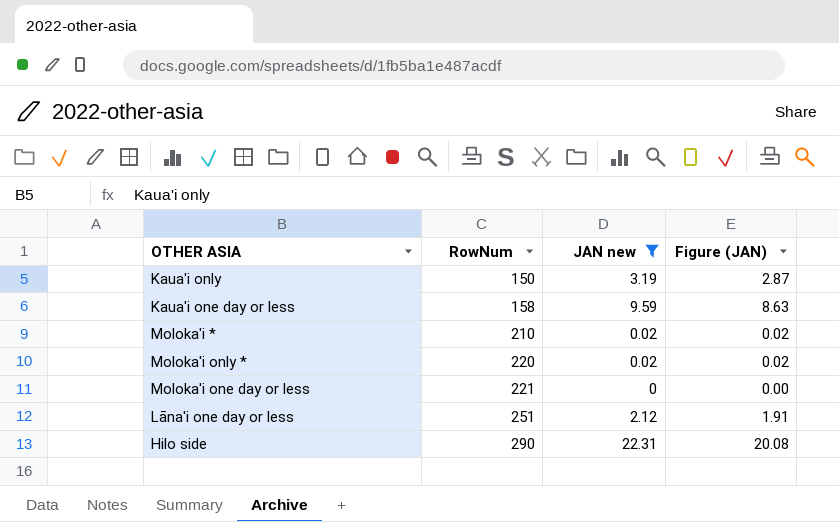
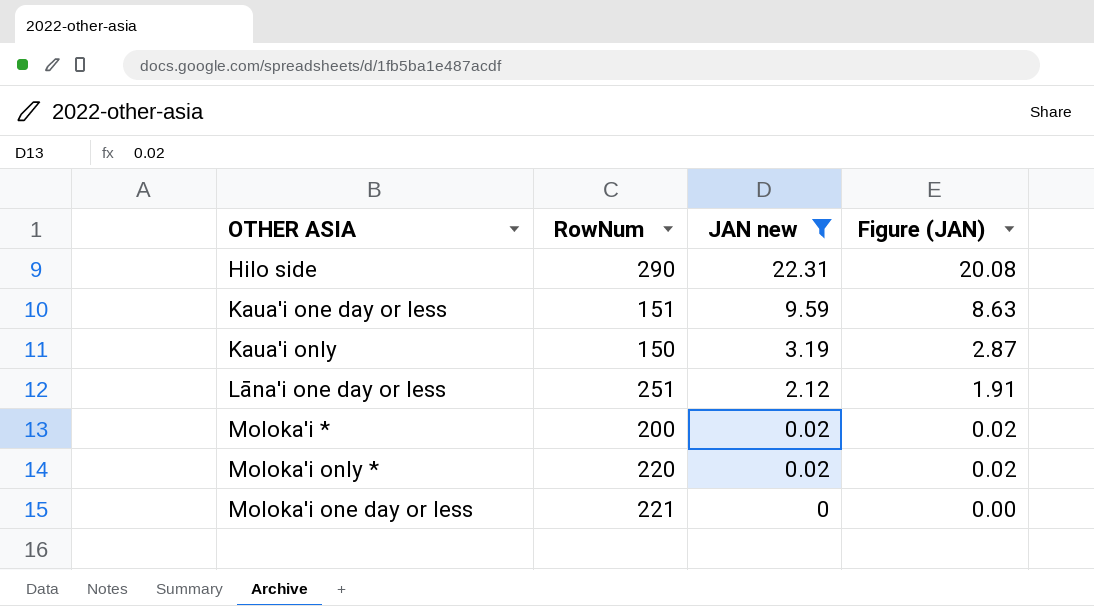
row order: RowNum ascending -> JAN new descending
Kaua'i one day or less | RowNum: 158 -> 151
Moloka'i * | RowNum: 210 -> 200

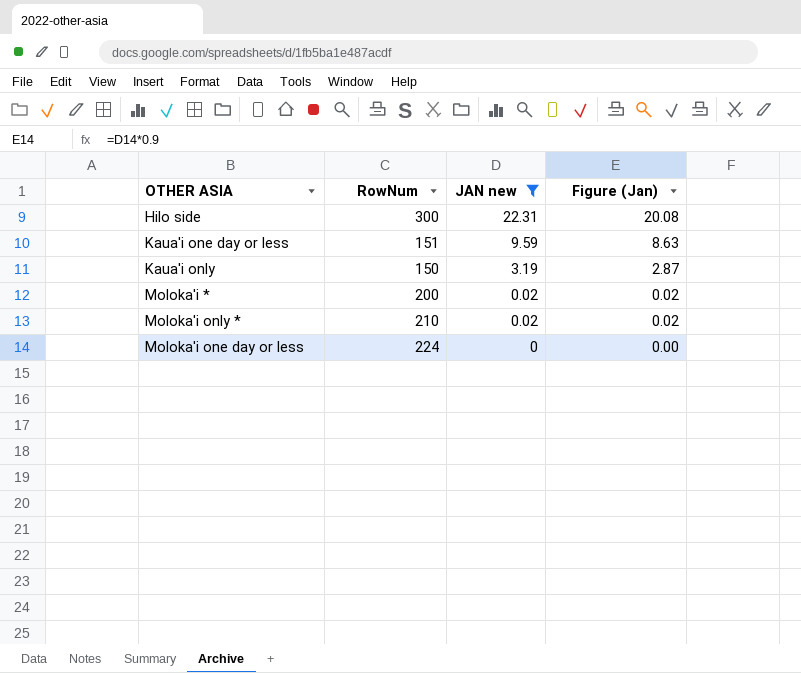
column name: Figure (JAN) -> Figure (Jan)
row Lāna'i one day or less: 251 | 2.12 | 1.91 -> none
Hilo side | RowNum: 290 -> 300
Moloka'i only * | RowNum: 220 -> 210
Moloka'i one day or less | RowNum: 221 -> 224

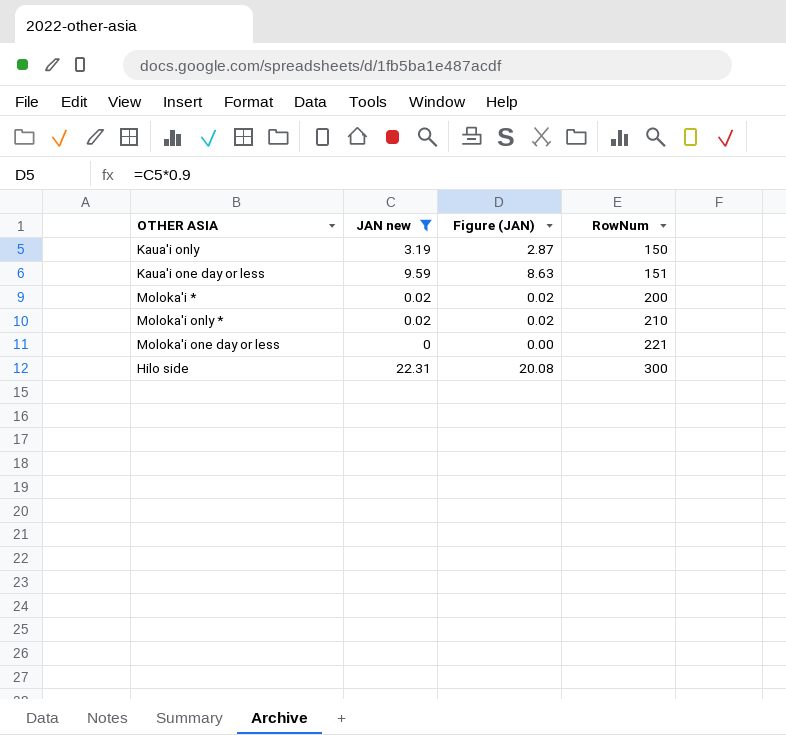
row order: JAN new descending -> RowNum ascending
column name: Figure (Jan) -> Figure (JAN)
column RowNum | position: 2 -> 4
Moloka'i one day or less | RowNum: 224 -> 221

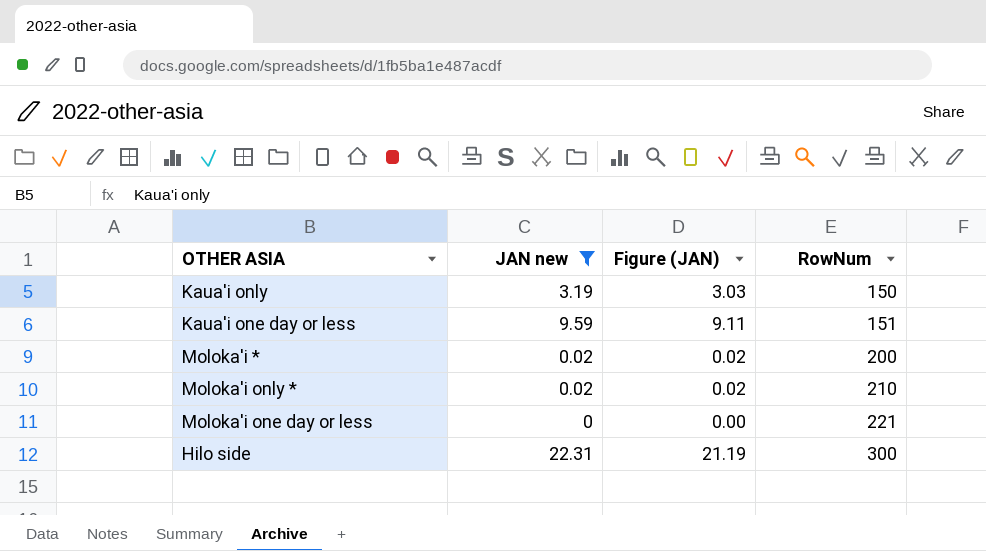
column Figure (JAN) | formula: [JAN new] * 0.9 -> [JAN new] * 0.95

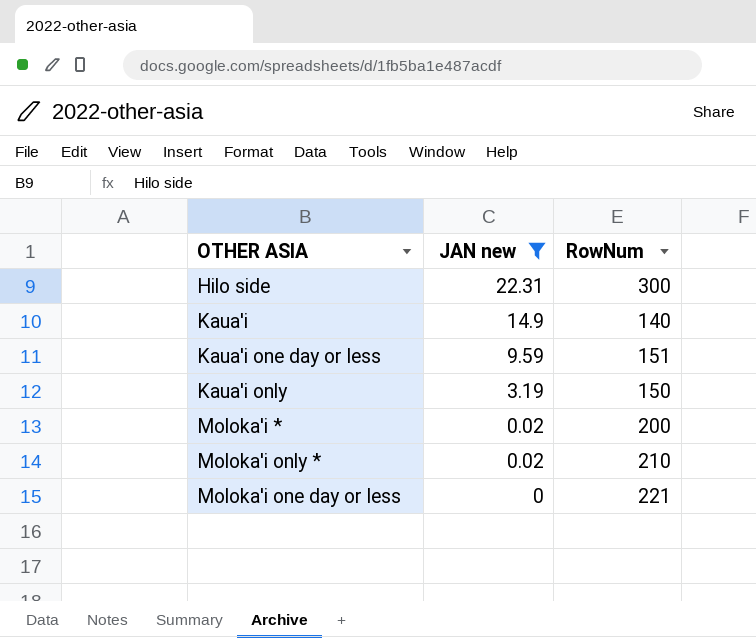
row order: RowNum ascending -> JAN new descending
column Figure (JAN) | formula: [JAN new] * 0.95 -> none
row Kaua'i: none -> 14.9 | 140

